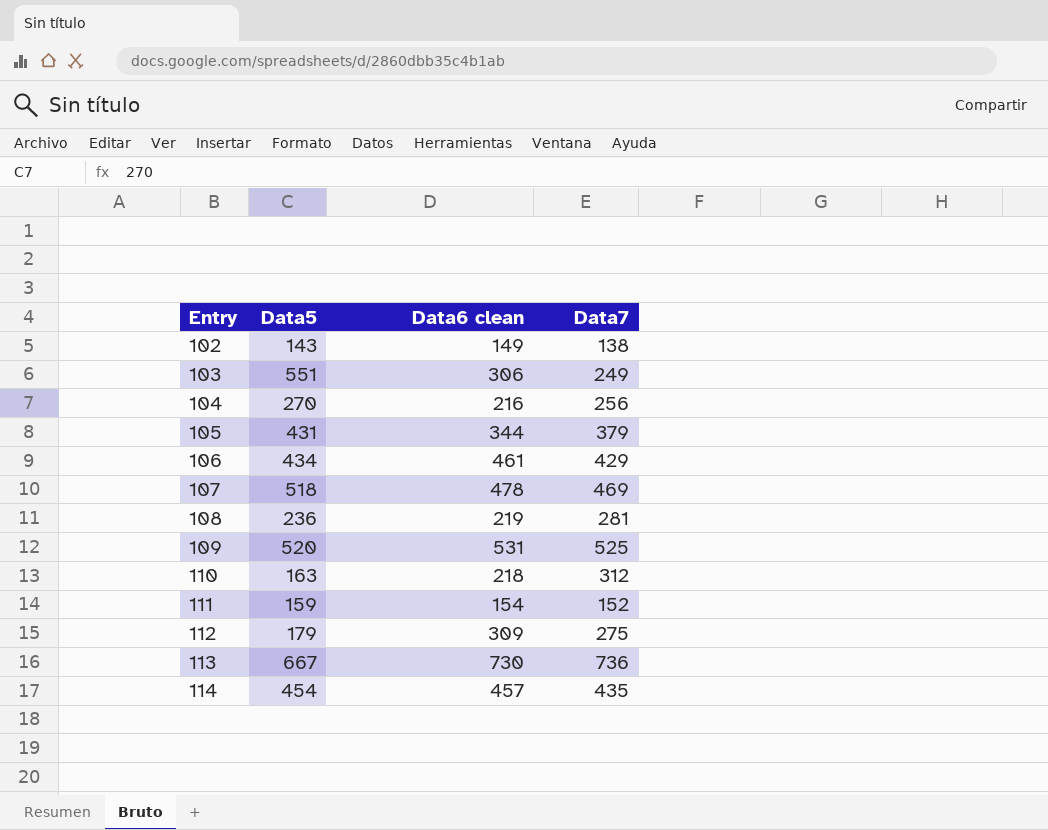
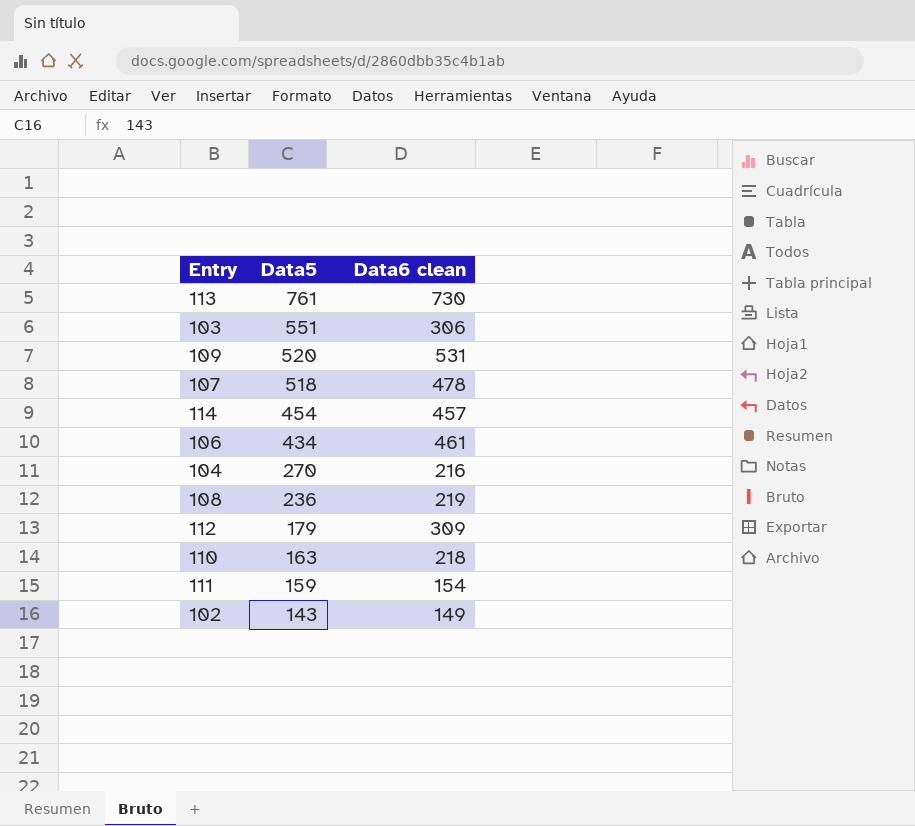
row order: Entry ascending -> Data5 descending
column Data7 | position: 4 -> none
row 105: 431 | 344 | 379 -> none
113 | Data5: 667 -> 761

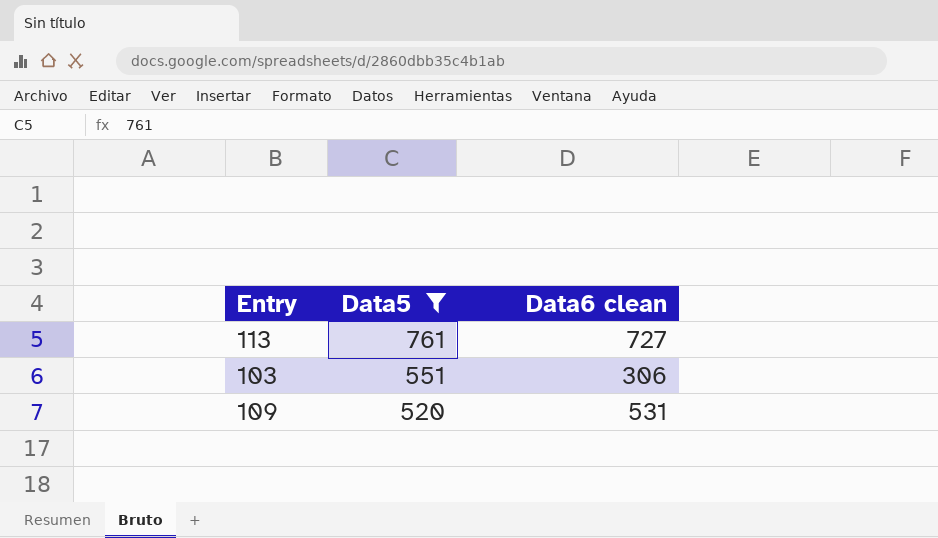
filter: none -> Data5 >= 520
113 | Data6 clean: 730 -> 727

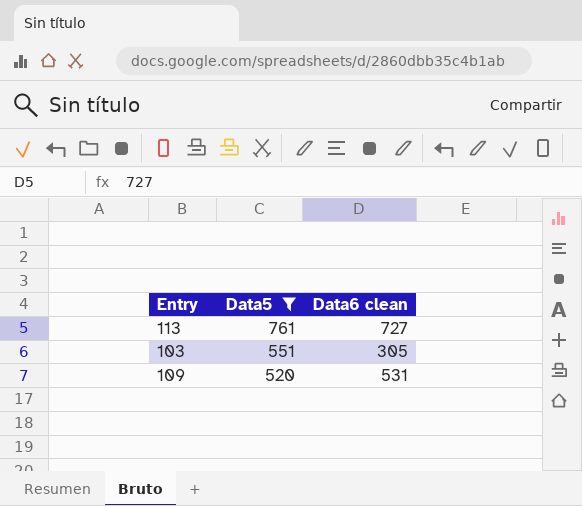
103 | Data6 clean: 306 -> 305

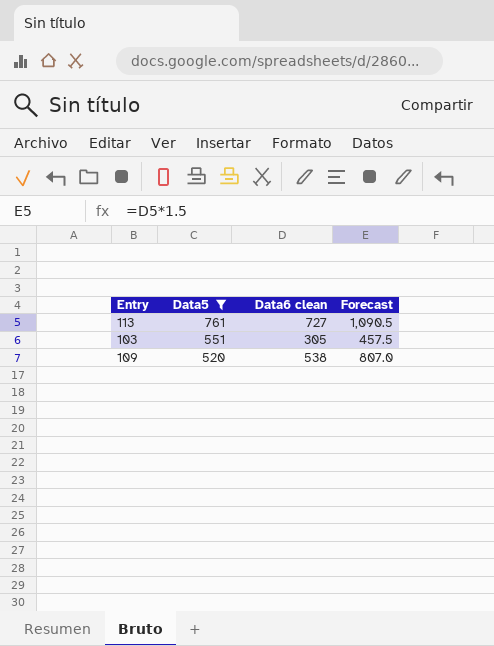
column Forecast | formula: none -> [Data6 clean] * 1.5
109 | Data6 clean: 531 -> 538

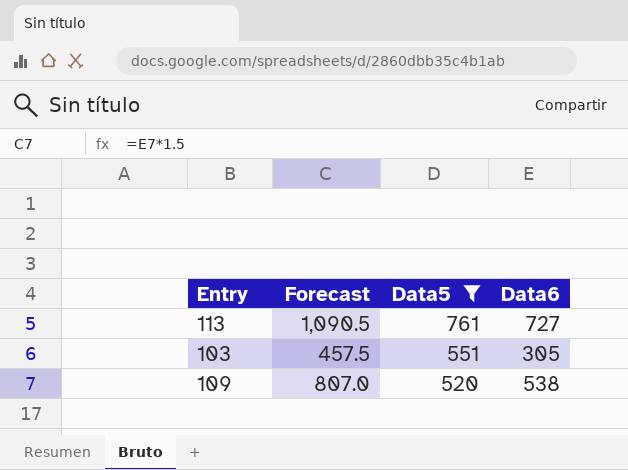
column Forecast | position: 4 -> 2
column name: Data6 clean -> Data6

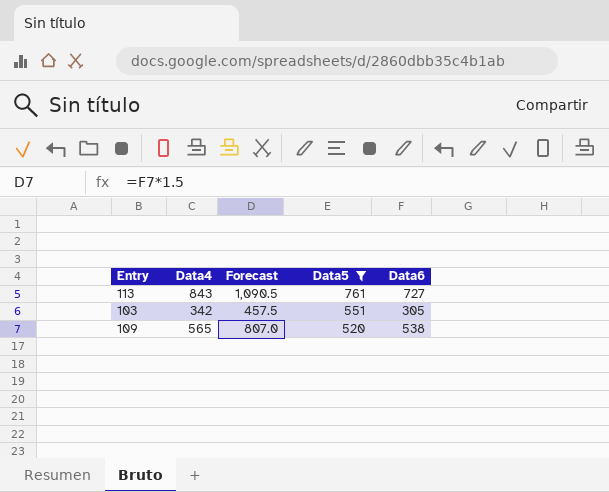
column Data4 | position: none -> 2

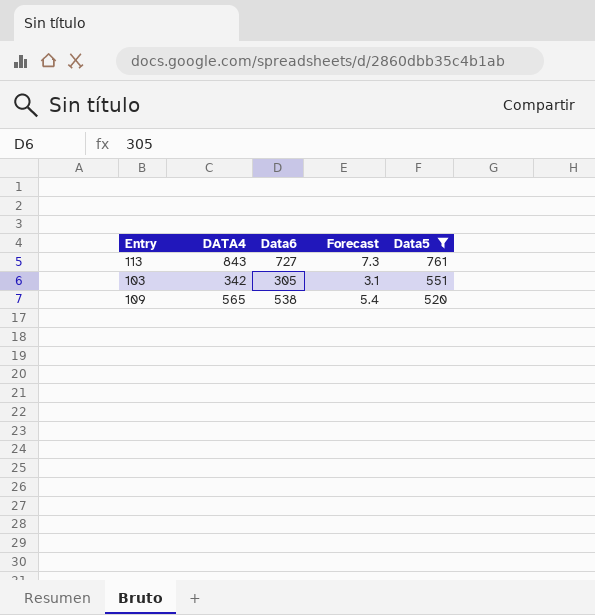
column name: Data4 -> DATA4
column Data6 | position: 5 -> 3
column Forecast | formula: [Data6] * 1.5 -> [Data6] * 0.01

